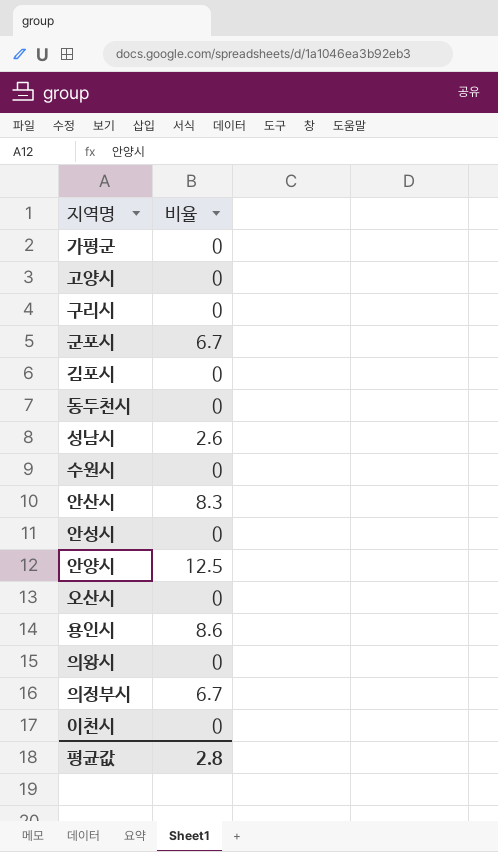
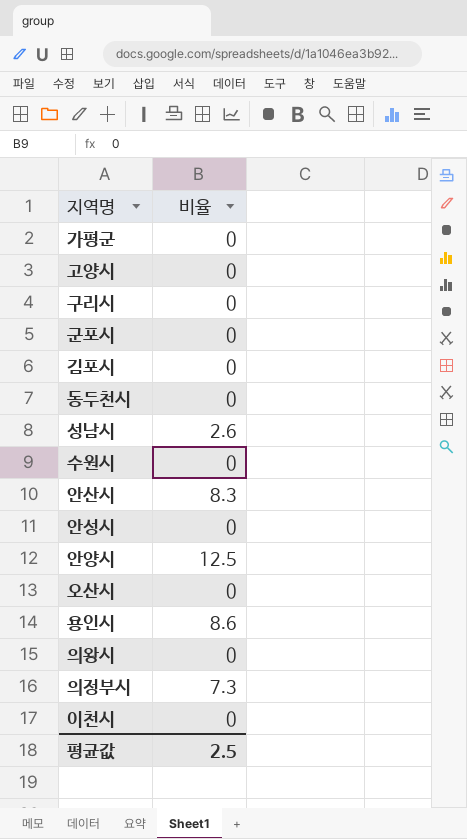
군포시 | 비율: 6.7 -> 0
의정부시 | 비율: 6.7 -> 7.3
평균값 | 비율: 2.8 -> 2.5

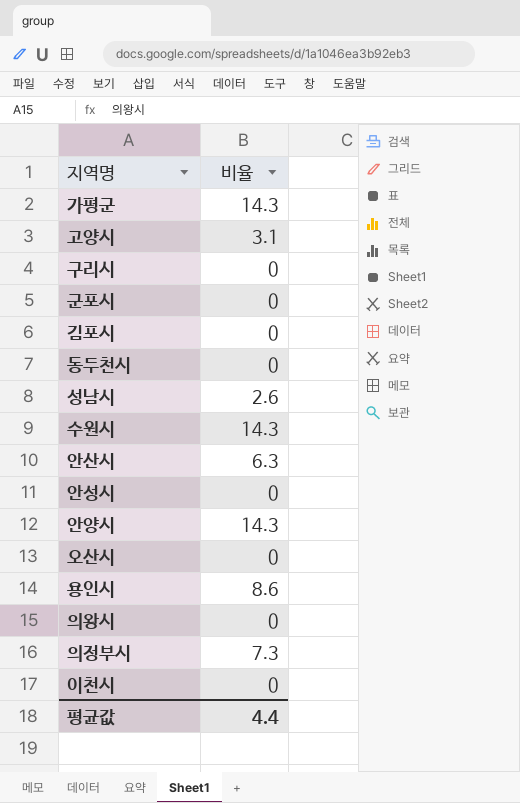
가평군 | 비율: 0 -> 14.3
고양시 | 비율: 0 -> 3.1
수원시 | 비율: 0 -> 14.3
안산시 | 비율: 8.3 -> 6.3
안양시 | 비율: 12.5 -> 14.3
평균값 | 비율: 2.5 -> 4.4

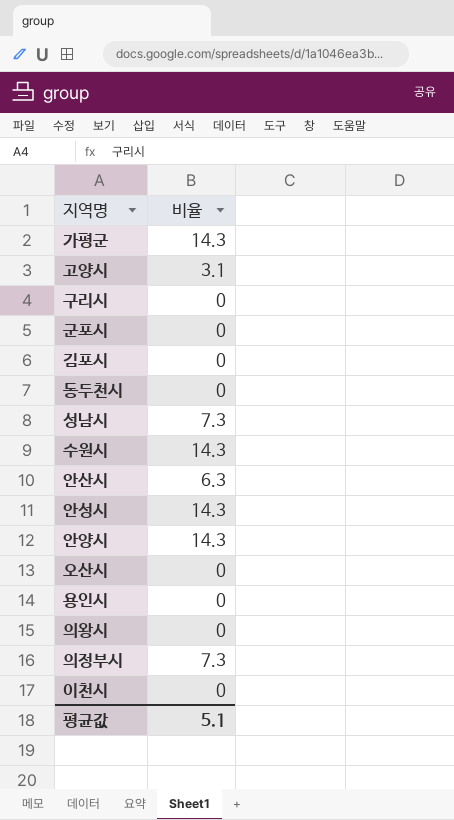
성남시 | 비율: 2.6 -> 7.3
안성시 | 비율: 0 -> 14.3
용인시 | 비율: 8.6 -> 0
평균값 | 비율: 4.4 -> 5.1

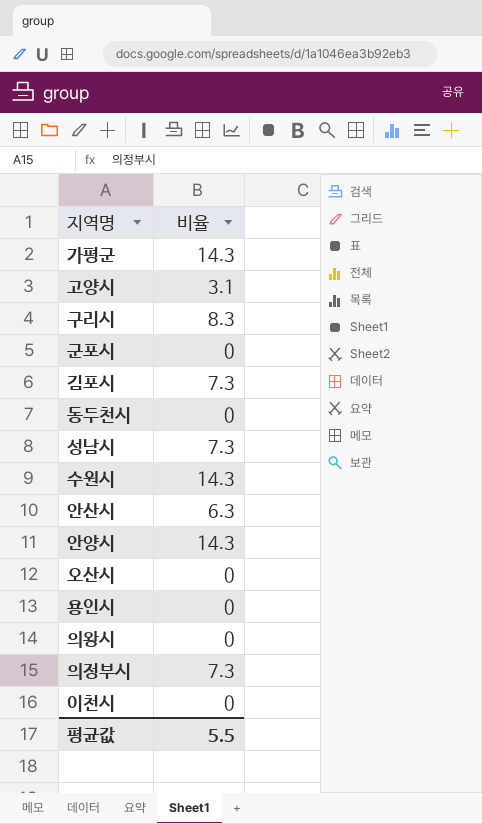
row 안성시: 14.3 -> none
구리시 | 비율: 0 -> 8.3
김포시 | 비율: 0 -> 7.3
평균값 | 비율: 5.1 -> 5.5

